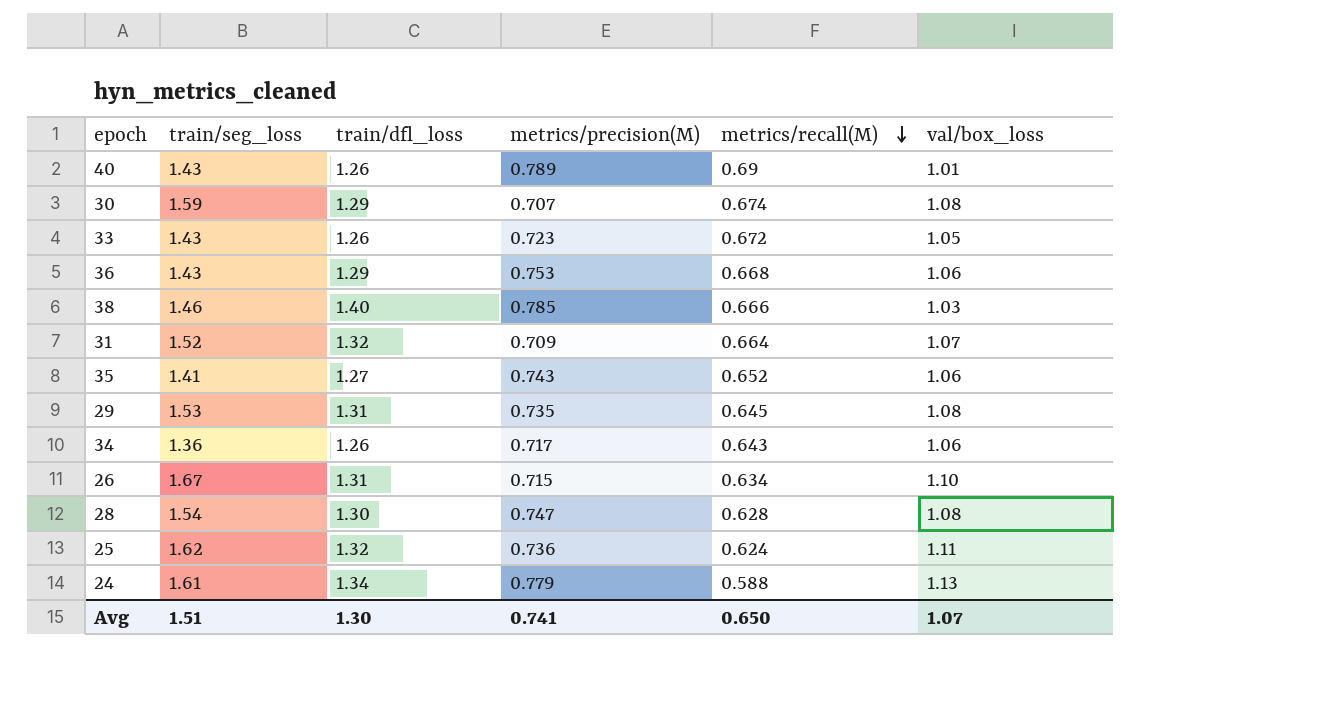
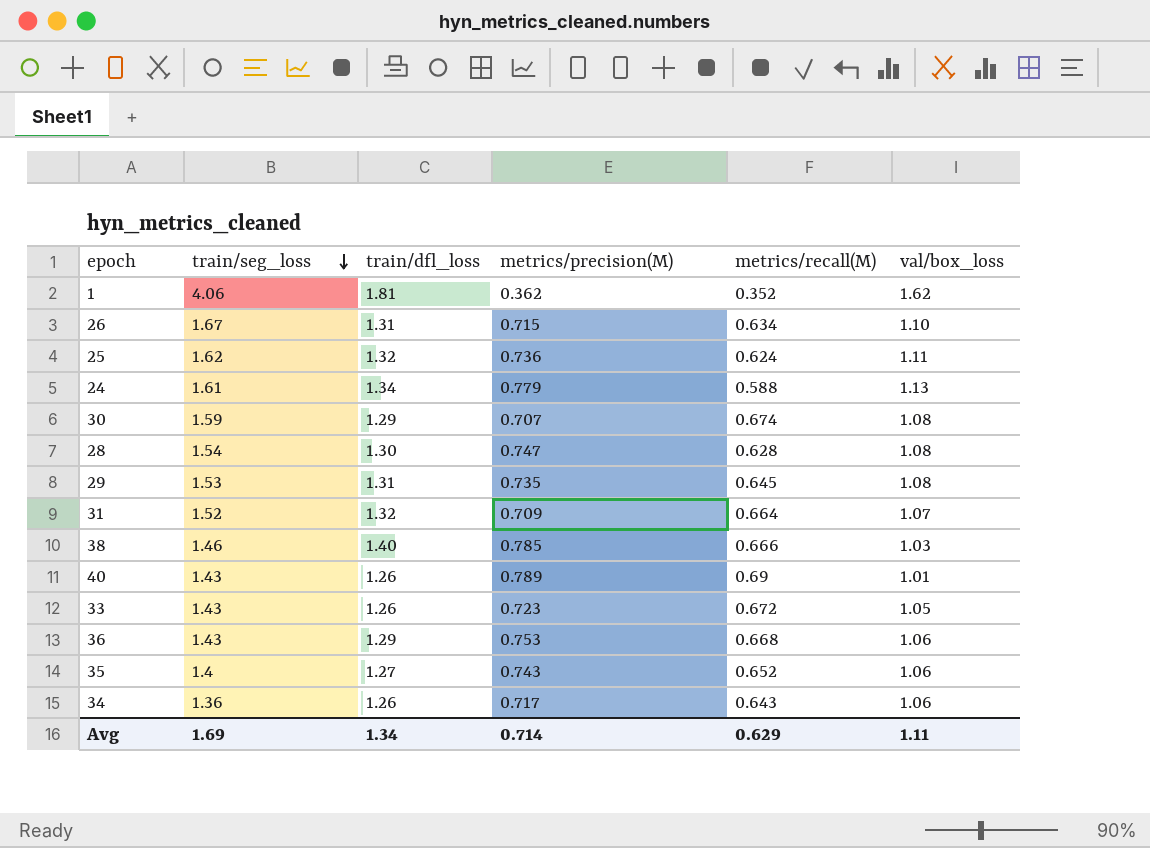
row order: metrics/recall(M) descending -> train/seg_loss descending
row 1: none -> 4.06 | 1.81 | 0.362 | 0.352 | 1.62
35 | train/seg_loss: 1.41 -> 1.4
Avg | train/seg_loss: 1.51 -> 1.69
Avg | train/dfl_loss: 1.30 -> 1.34
Avg | metrics/precision(M): 0.741 -> 0.714
Avg | metrics/recall(M): 0.650 -> 0.629
Avg | val/box_loss: 1.07 -> 1.11

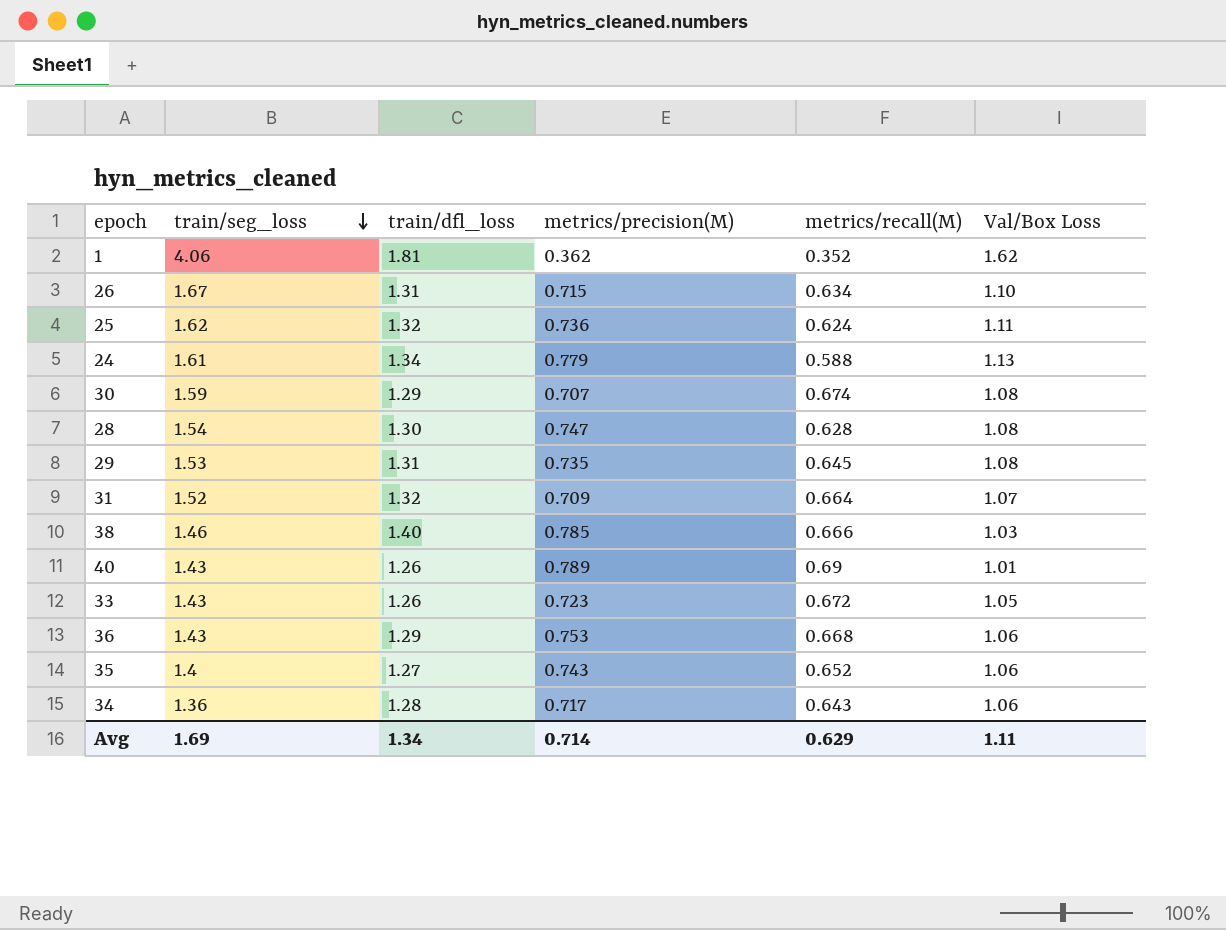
column name: val/box_loss -> Val/Box Loss
34 | train/dfl_loss: 1.26 -> 1.28

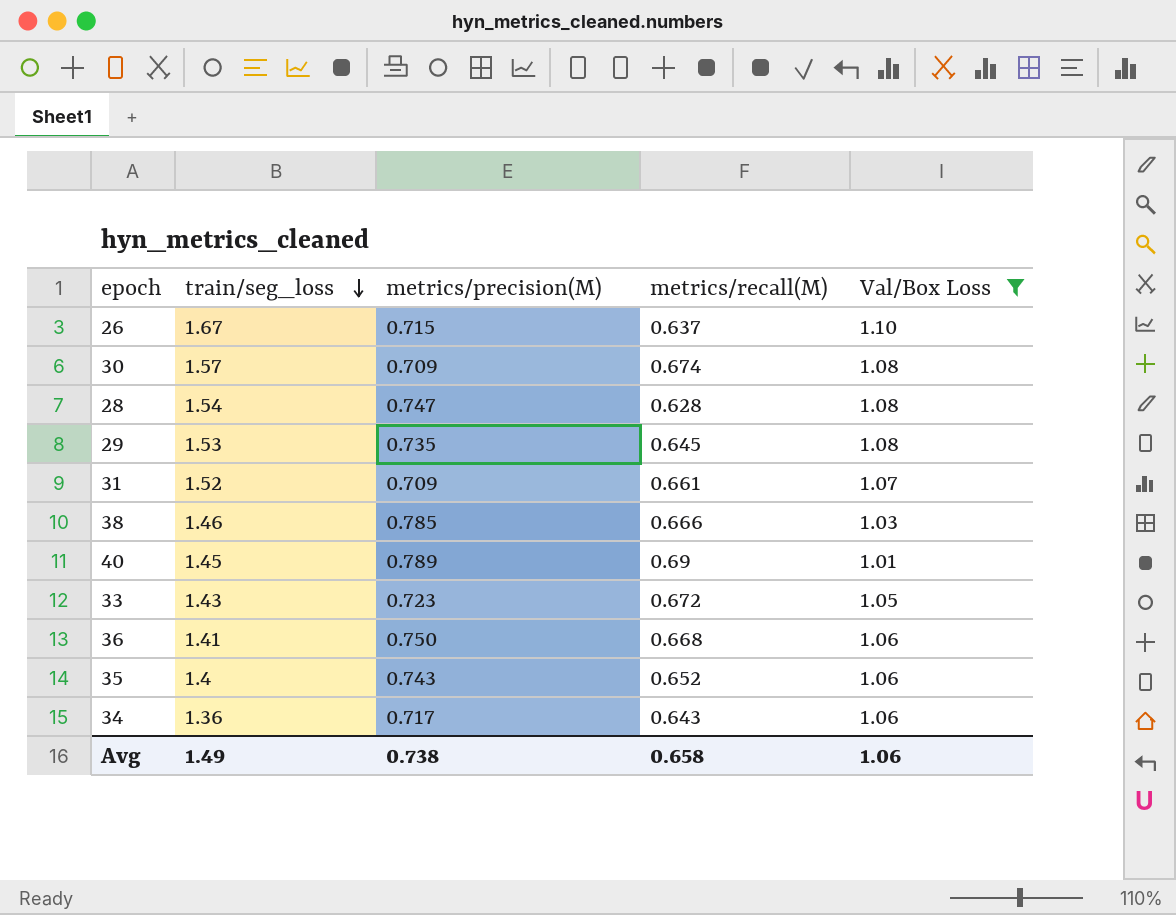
filter: none -> Val/Box Loss <= 1.10
column train/dfl_loss | position: 3 -> none
26 | metrics/recall(M): 0.634 -> 0.637
30 | train/seg_loss: 1.59 -> 1.57
30 | metrics/precision(M): 0.707 -> 0.709
31 | metrics/recall(M): 0.664 -> 0.661
40 | train/seg_loss: 1.43 -> 1.45
36 | train/seg_loss: 1.43 -> 1.41
36 | metrics/precision(M): 0.753 -> 0.750
Avg | train/seg_loss: 1.69 -> 1.49
Avg | metrics/precision(M): 0.714 -> 0.738
Avg | metrics/recall(M): 0.629 -> 0.658
Avg | Val/Box Loss: 1.11 -> 1.06

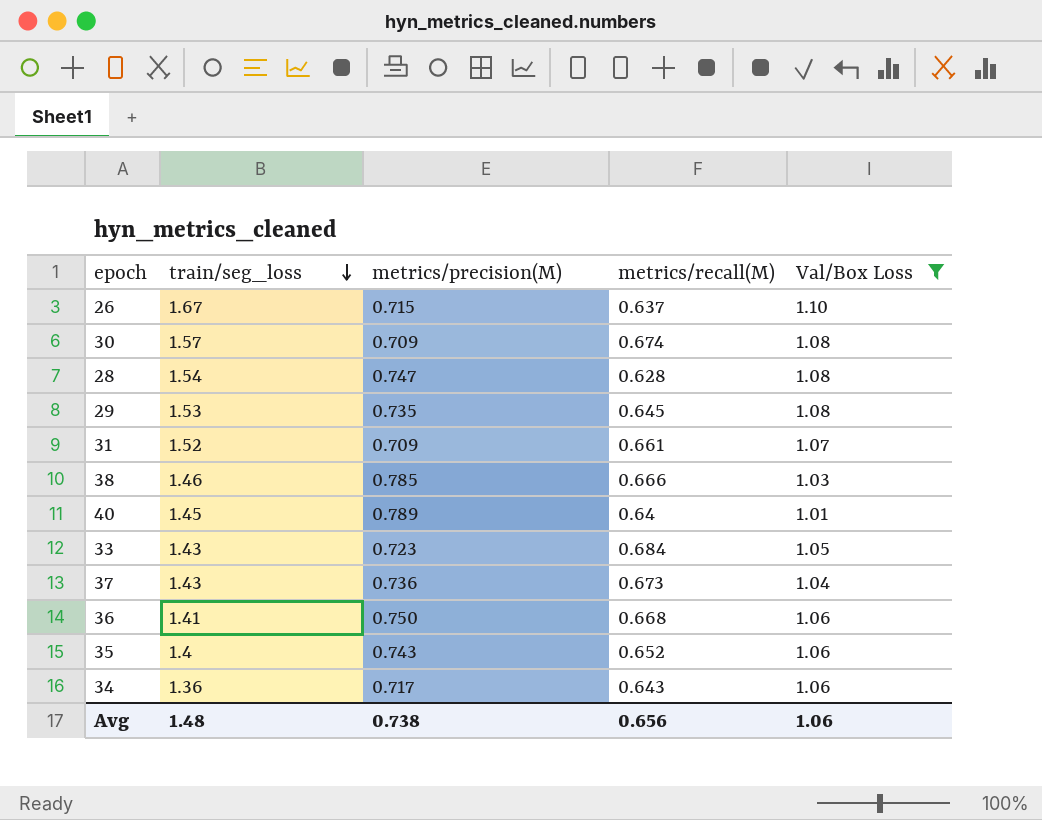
40 | metrics/recall(M): 0.69 -> 0.64
33 | metrics/recall(M): 0.672 -> 0.684
row 37: none -> 1.43 | 0.736 | 0.673 | 1.04
Avg | train/seg_loss: 1.49 -> 1.48
Avg | metrics/recall(M): 0.658 -> 0.656

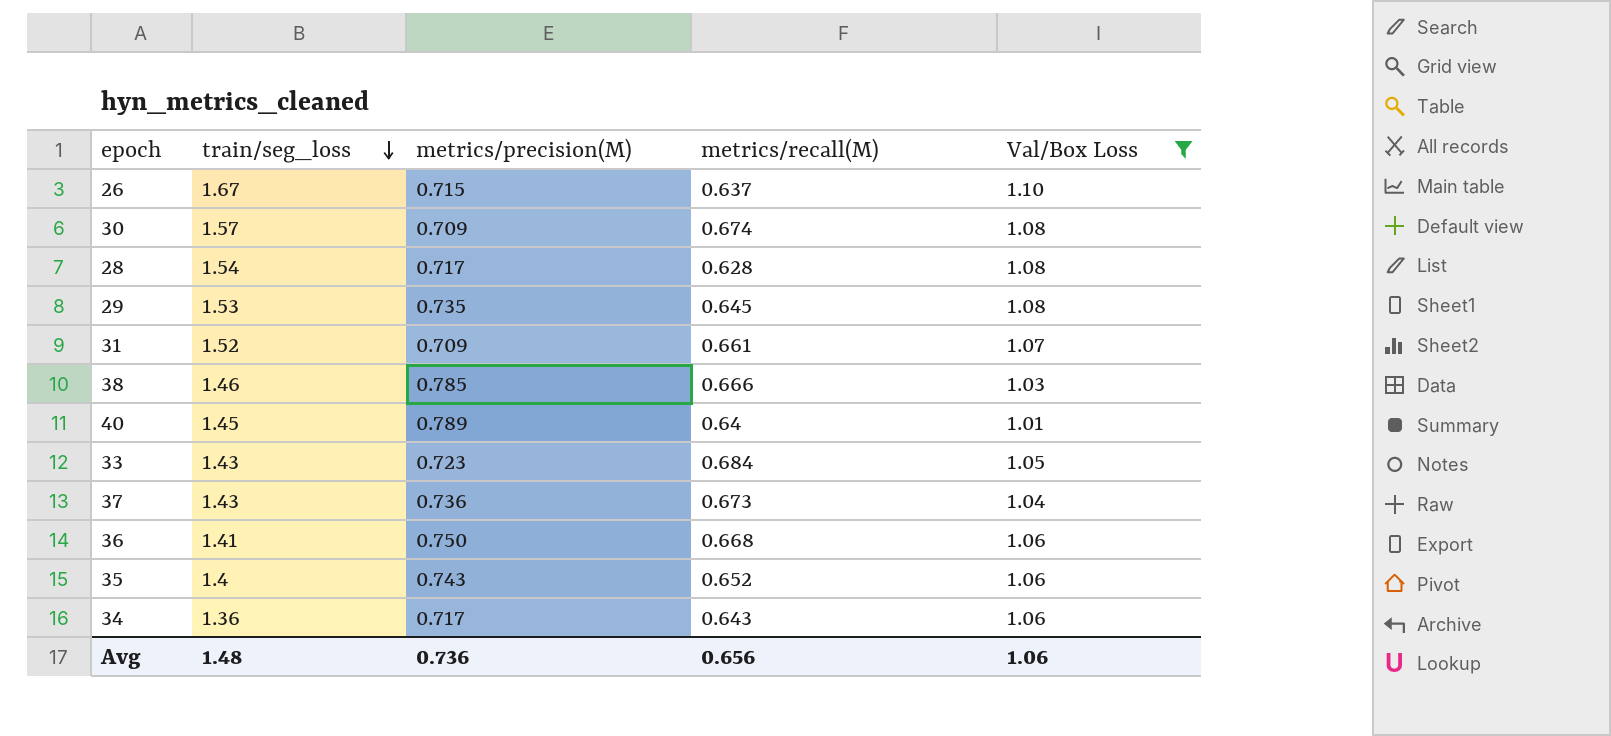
28 | metrics/precision(M): 0.747 -> 0.717
Avg | metrics/precision(M): 0.738 -> 0.736

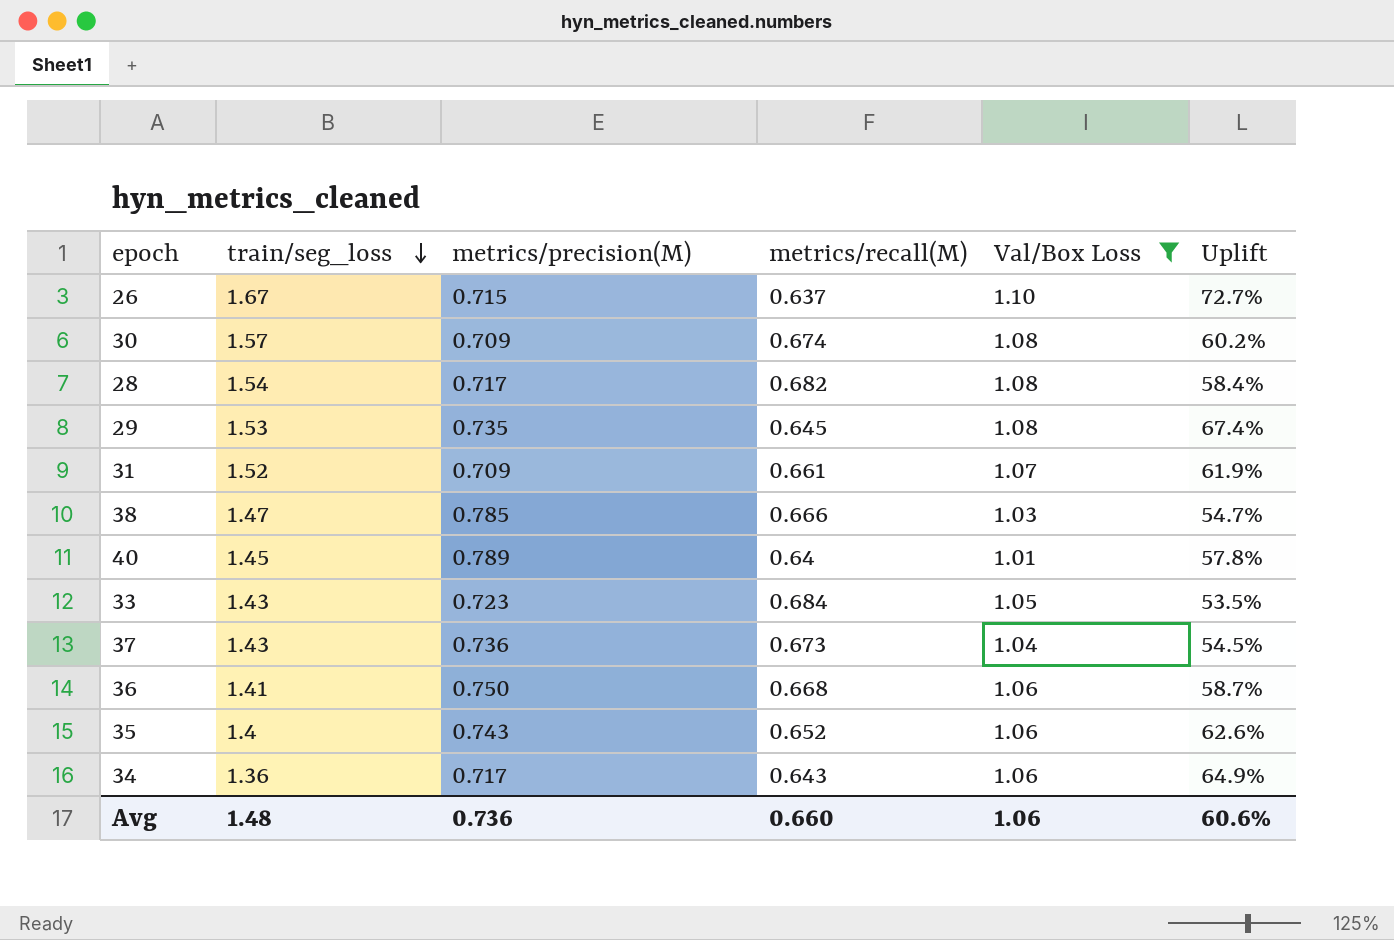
column Uplift | formula: none -> ([Val/Box Loss] - [metrics/recall(M)]) / [metrics/recall(M)]
28 | metrics/recall(M): 0.628 -> 0.682
38 | train/seg_loss: 1.46 -> 1.47
Avg | metrics/recall(M): 0.656 -> 0.660

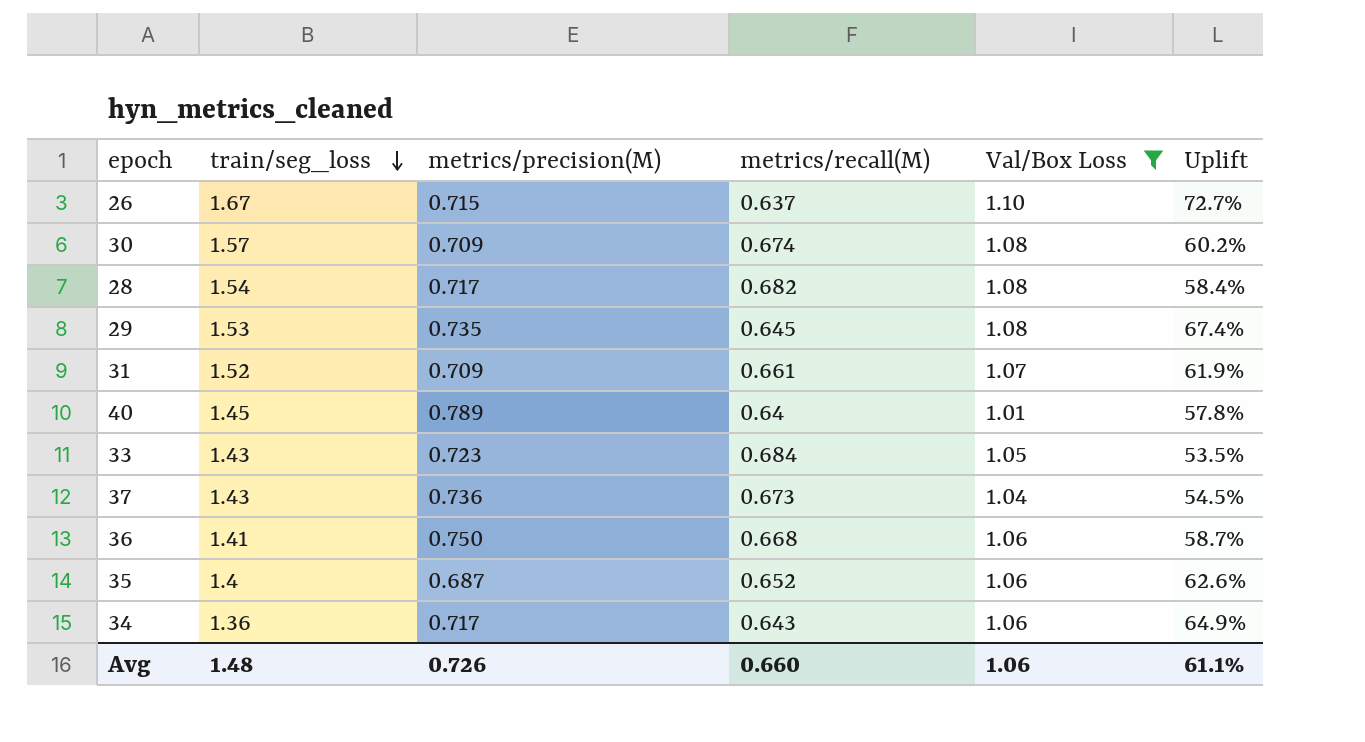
row 38: 1.47 | 0.785 | 0.666 | 1.03 | 54.7% -> none
35 | metrics/precision(M): 0.743 -> 0.687
Avg | metrics/precision(M): 0.736 -> 0.726
Avg | Uplift: 60.6% -> 61.1%

